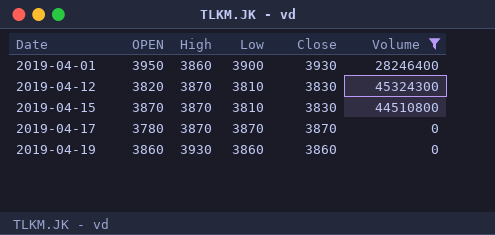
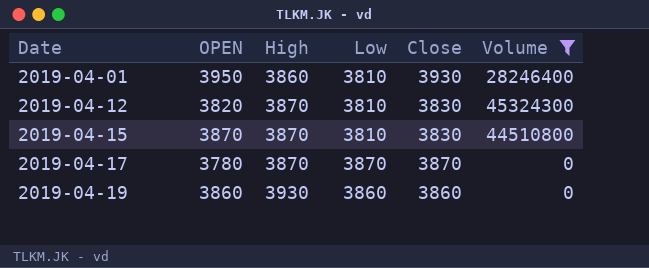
2019-04-01 | Low: 3900 -> 3810

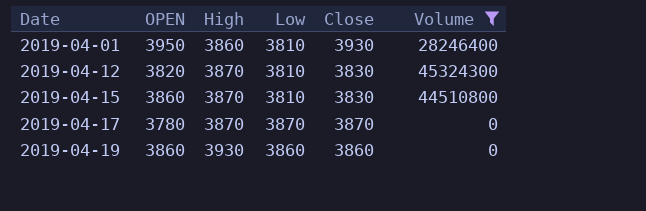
2019-04-15 | OPEN: 3870 -> 3860

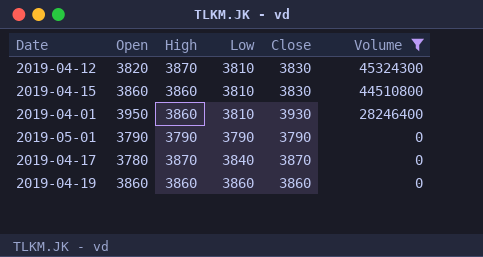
row order: Date ascending -> Volume descending
column name: OPEN -> Open
2019-04-15 | High: 3870 -> 3860
row 2019-05-01: none -> 3790 | 3790 | 3790 | 3790 | 0
2019-04-17 | Low: 3870 -> 3840
2019-04-19 | High: 3930 -> 3860

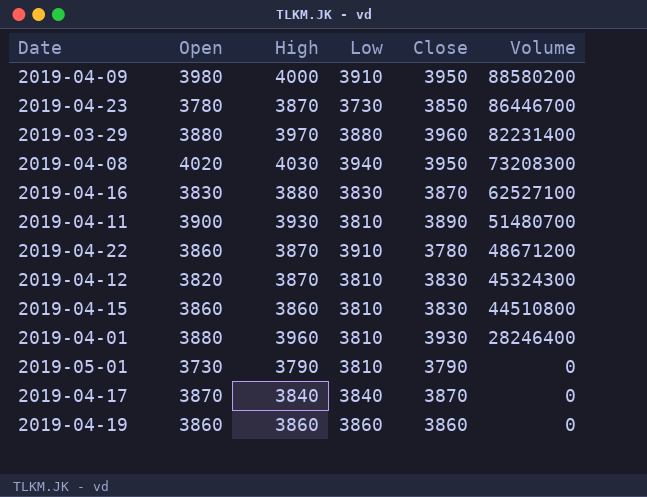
filter: Volume <= 45324300 -> none
2019-04-01 | Open: 3950 -> 3880
2019-04-01 | High: 3860 -> 3960
2019-05-01 | Open: 3790 -> 3730
2019-05-01 | Low: 3790 -> 3810
2019-04-17 | Open: 3780 -> 3870
2019-04-17 | High: 3870 -> 3840

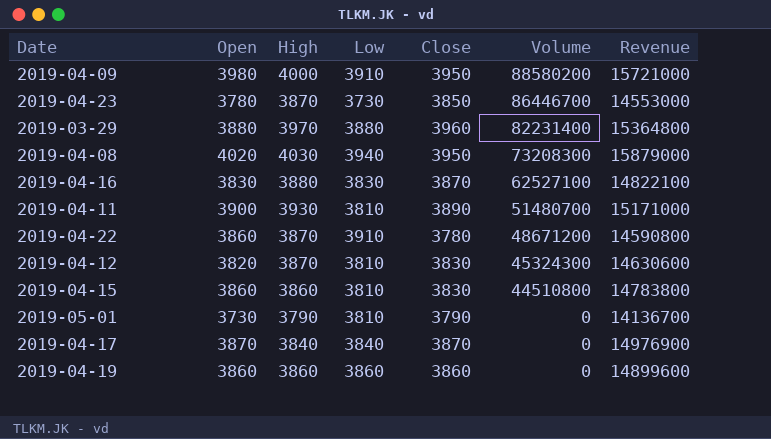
column Revenue | formula: none -> [Open] * [Close]
row 2019-04-01: 3880 | 3960 | 3810 | 3930 | 28246400 -> none

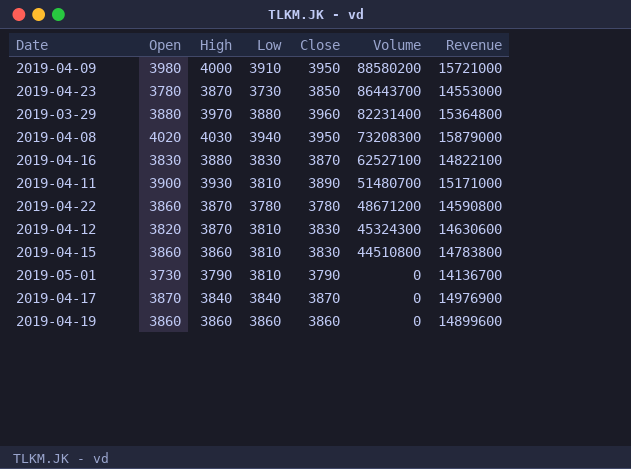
2019-04-23 | Volume: 86446700 -> 86443700
2019-04-22 | Low: 3910 -> 3780

